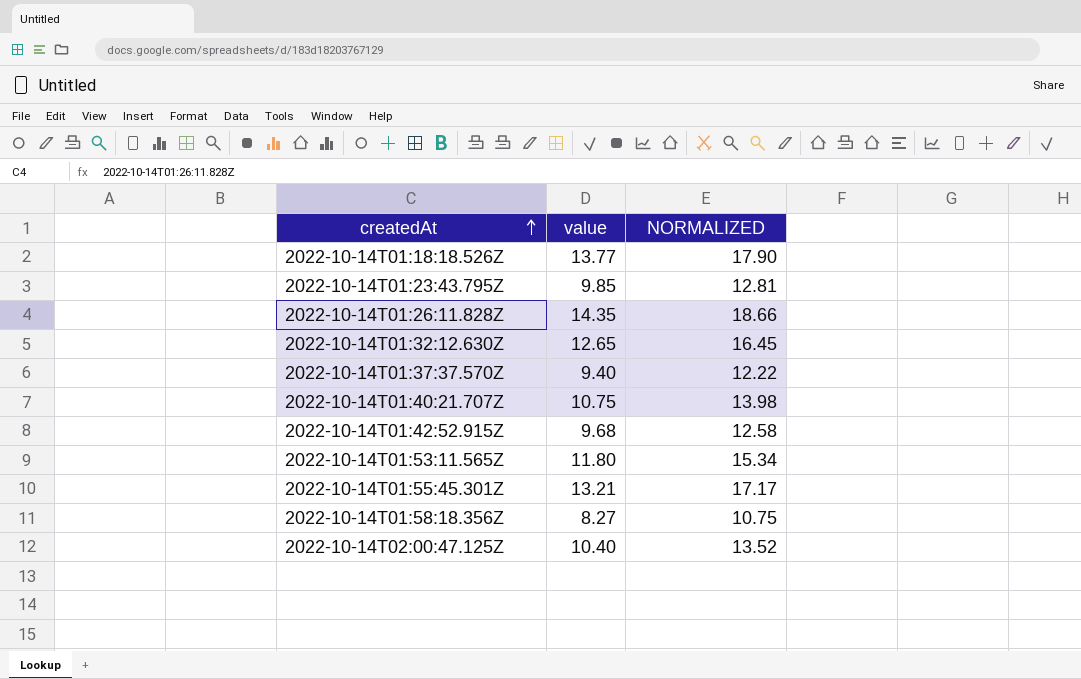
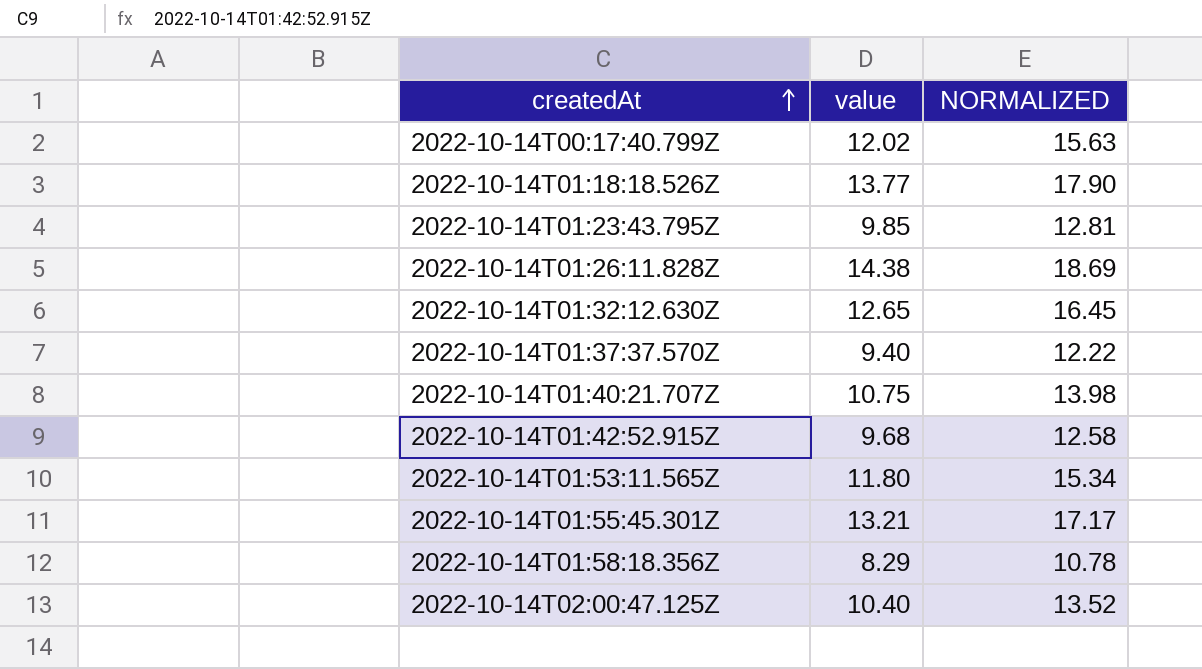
row 2022-10-14T00:17:40.799Z: none -> 12.02 | 15.63
2022-10-14T01:26:11.828Z | value: 14.35 -> 14.38
2022-10-14T01:26:11.828Z | NORMALIZED: 18.66 -> 18.69
2022-10-14T01:58:18.356Z | value: 8.27 -> 8.29
2022-10-14T01:58:18.356Z | NORMALIZED: 10.75 -> 10.78

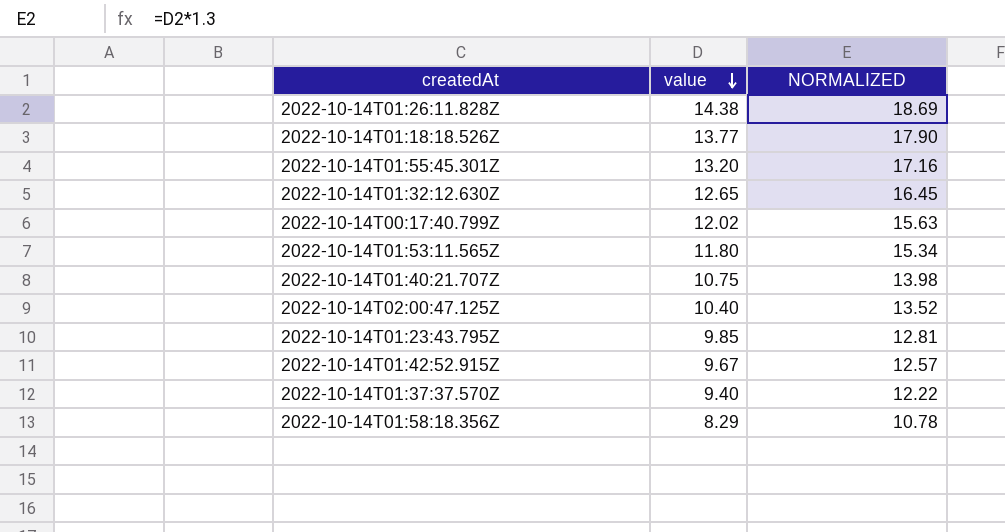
row order: createdAt ascending -> value descending
2022-10-14T01:55:45.301Z | value: 13.21 -> 13.20
2022-10-14T01:55:45.301Z | NORMALIZED: 17.17 -> 17.16
2022-10-14T01:42:52.915Z | value: 9.68 -> 9.67
2022-10-14T01:42:52.915Z | NORMALIZED: 12.58 -> 12.57

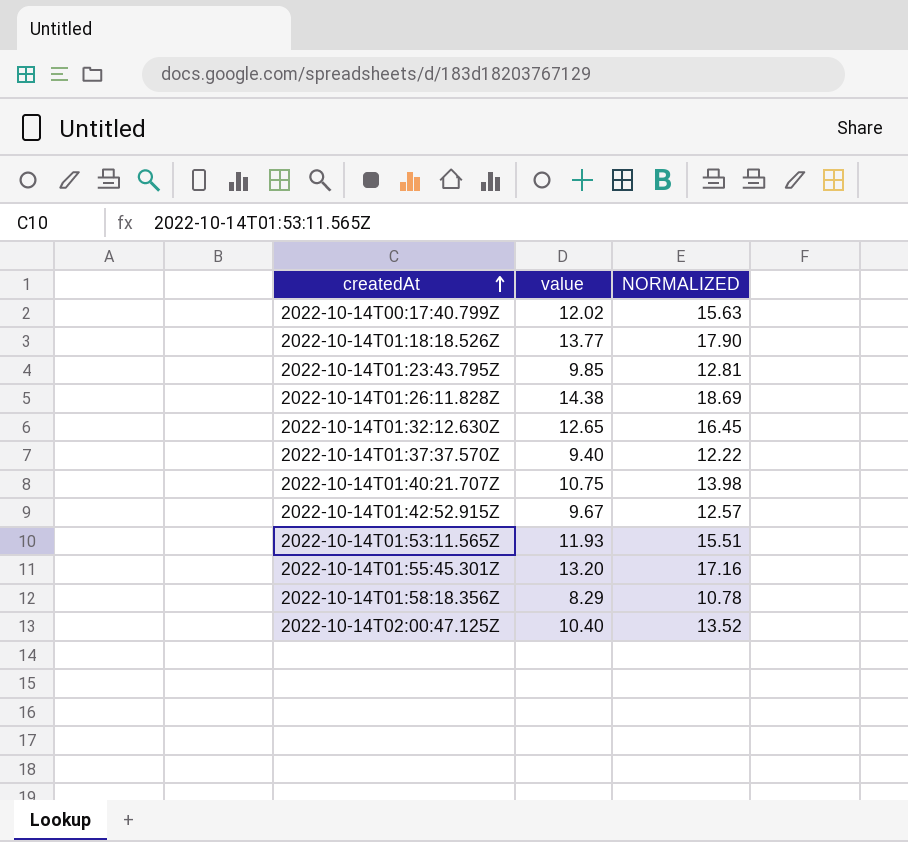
row order: value descending -> createdAt ascending
2022-10-14T01:53:11.565Z | value: 11.80 -> 11.93
2022-10-14T01:53:11.565Z | NORMALIZED: 15.34 -> 15.51

